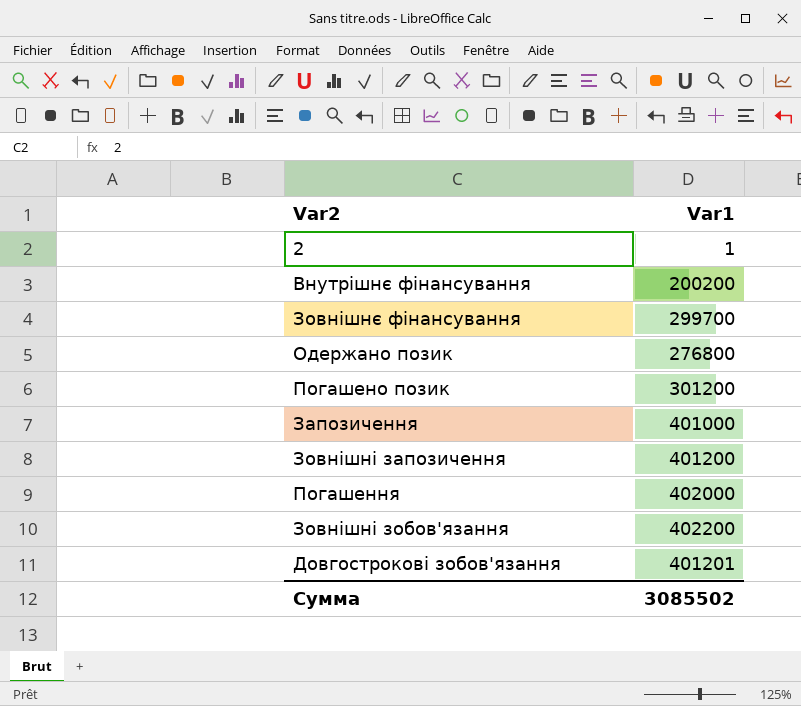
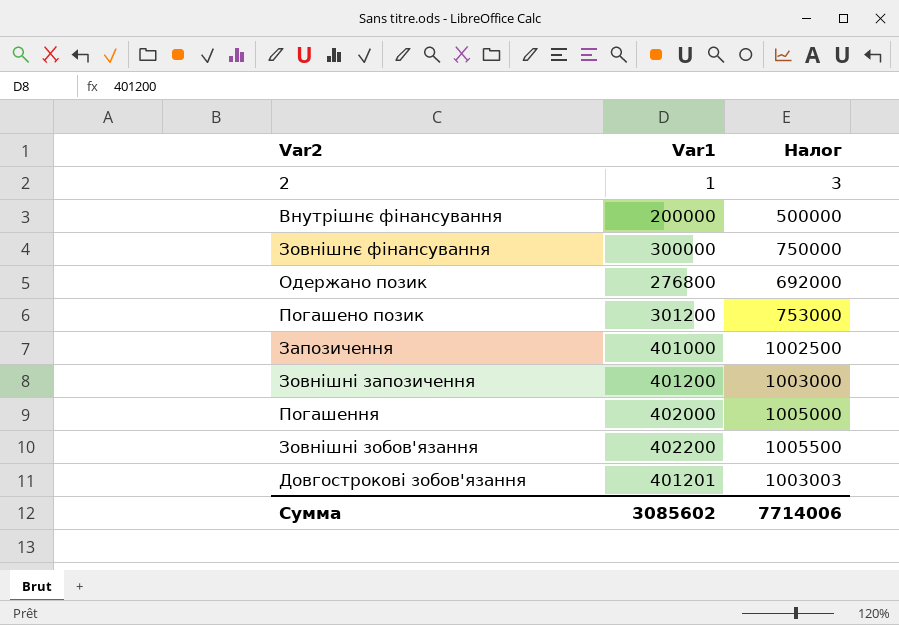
column Налог | formula: none -> [Var1] * 2,5
Внутрішнє фінансування | Var1: 200200 -> 200000
Зовнішнє фінансування | Var1: 299700 -> 300000
Сумма | Var1: 3085502 -> 3085602

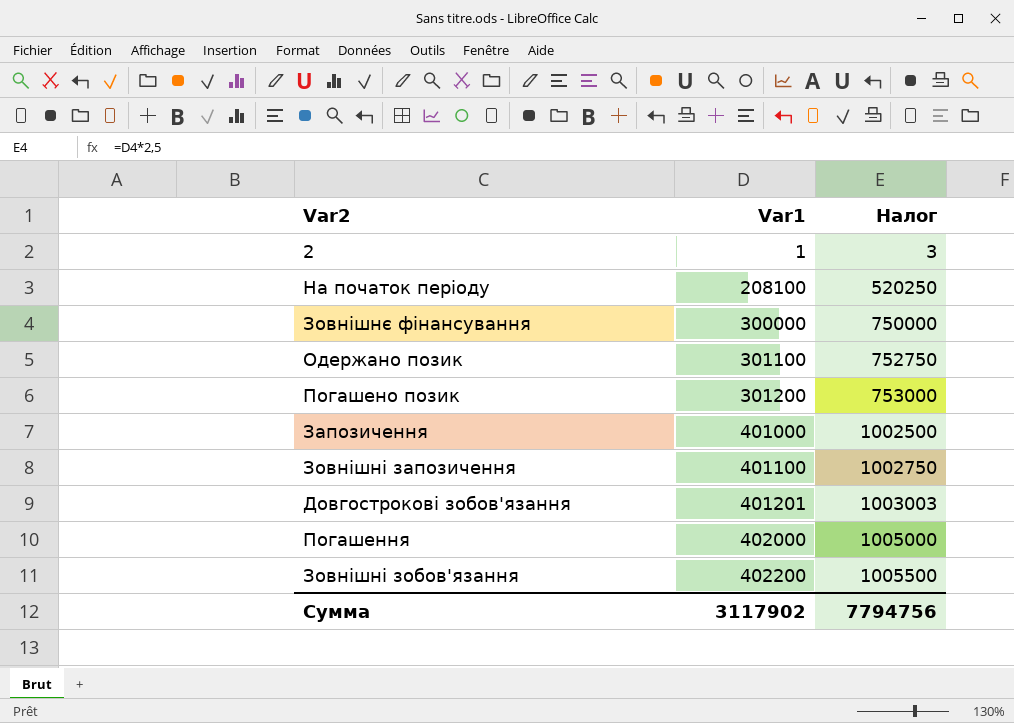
row order: none -> Var1 ascending
row Внутрішнє фінансування: 200000 | 500000 -> none
row На початок періоду: none -> 208100 | 520250
Одержано позик | Var1: 276800 -> 301100
Одержано позик | Налог: 692000 -> 752750
Зовнішні запозичення | Var1: 401200 -> 401100
Зовнішні запозичення | Налог: 1003000 -> 1002750
Сумма | Var1: 3085602 -> 3117902
Сумма | Налог: 7714006 -> 7794756

